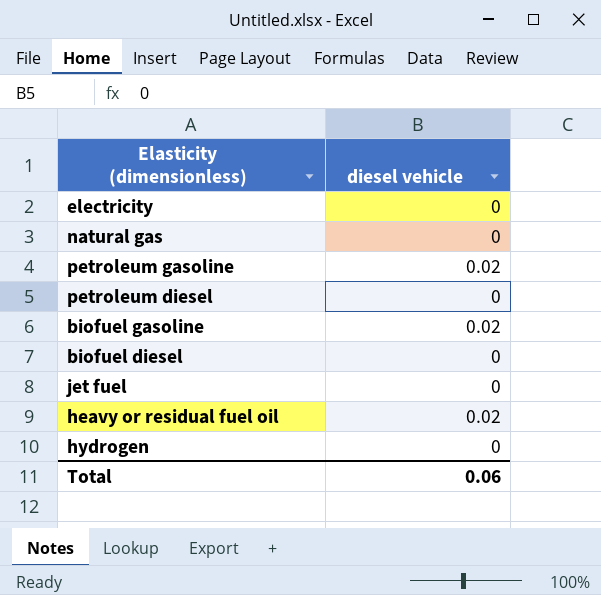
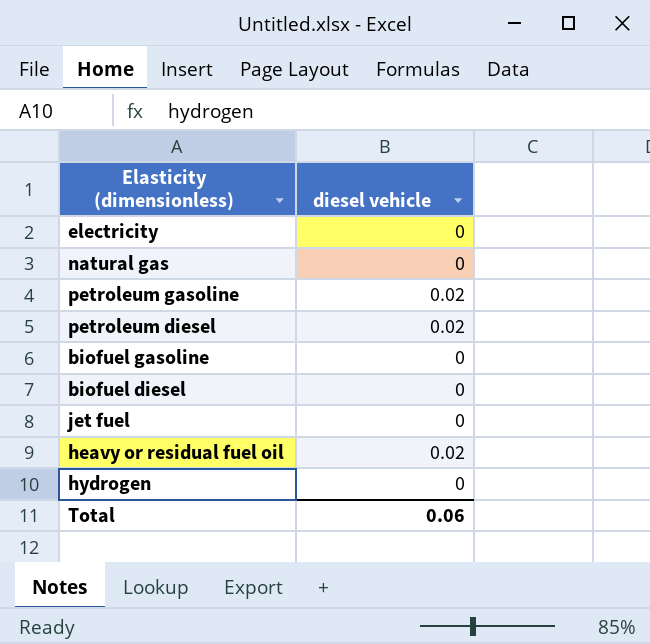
petroleum diesel | diesel vehicle: 0 -> 0.02
biofuel gasoline | diesel vehicle: 0.02 -> 0

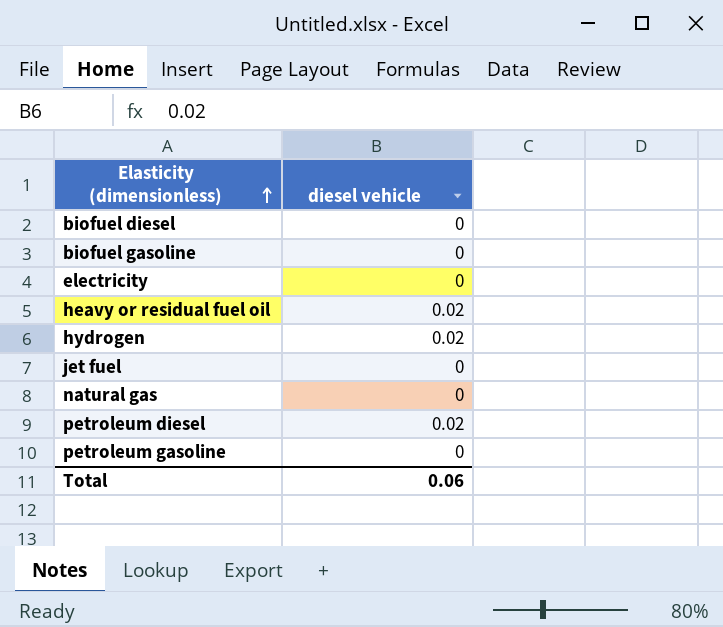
row order: none -> Elasticity (dimensionless) ascending
hydrogen | diesel vehicle: 0 -> 0.02
petroleum gasoline | diesel vehicle: 0.02 -> 0

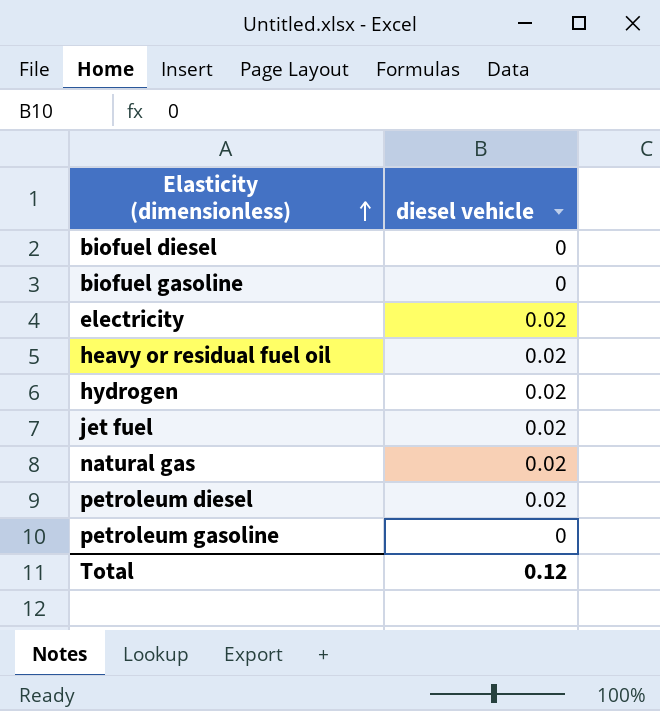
electricity | diesel vehicle: 0 -> 0.02
jet fuel | diesel vehicle: 0 -> 0.02
natural gas | diesel vehicle: 0 -> 0.02
Total | diesel vehicle: 0.06 -> 0.12

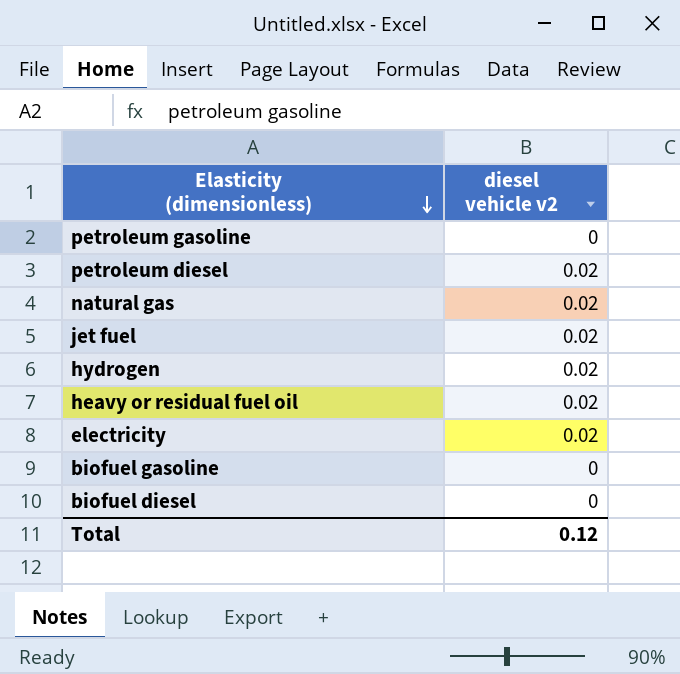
row order: Elasticity (dimensionless) ascending -> Elasticity (dimensionless) descending
column name: diesel vehicle -> diesel vehicle v2

